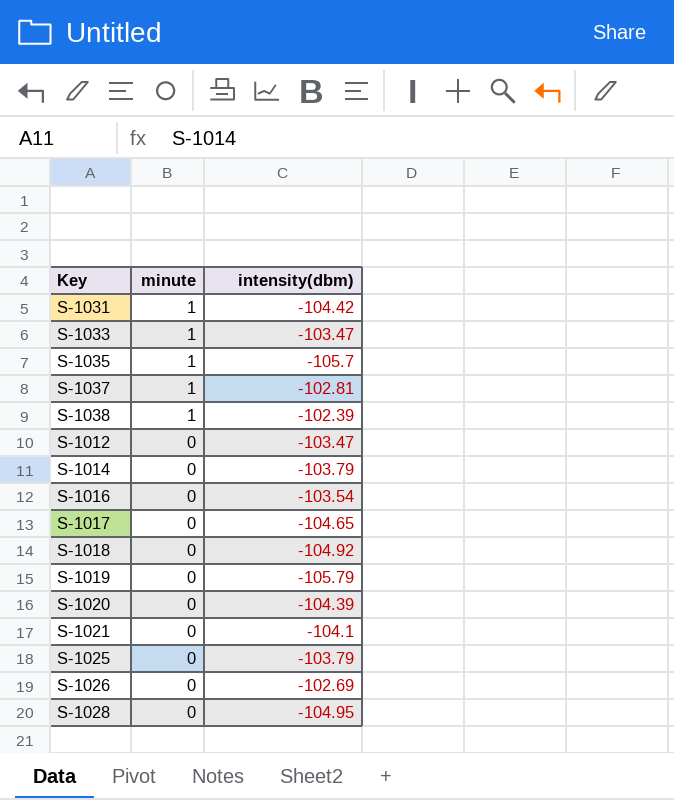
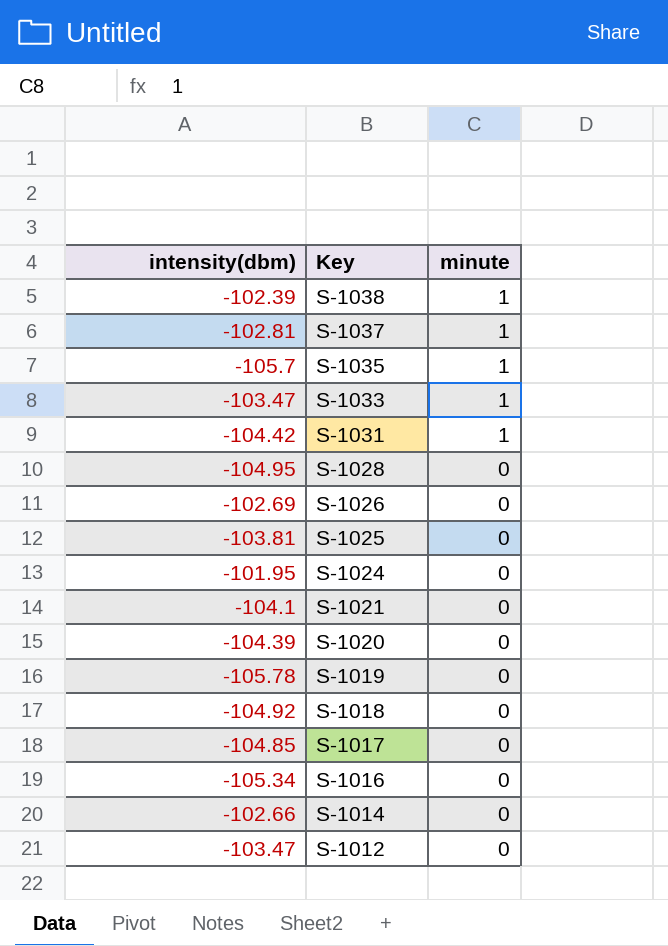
row order: minute descending -> Key descending
column intensity(dbm) | position: 3 -> 1
S-1025 | intensity(dbm): -103.79 -> -103.81
row S-1024: none -> -101.95 | 0
S-1019 | intensity(dbm): -105.79 -> -105.78
S-1017 | intensity(dbm): -104.65 -> -104.85
S-1016 | intensity(dbm): -103.54 -> -105.34
S-1014 | intensity(dbm): -103.79 -> -102.66

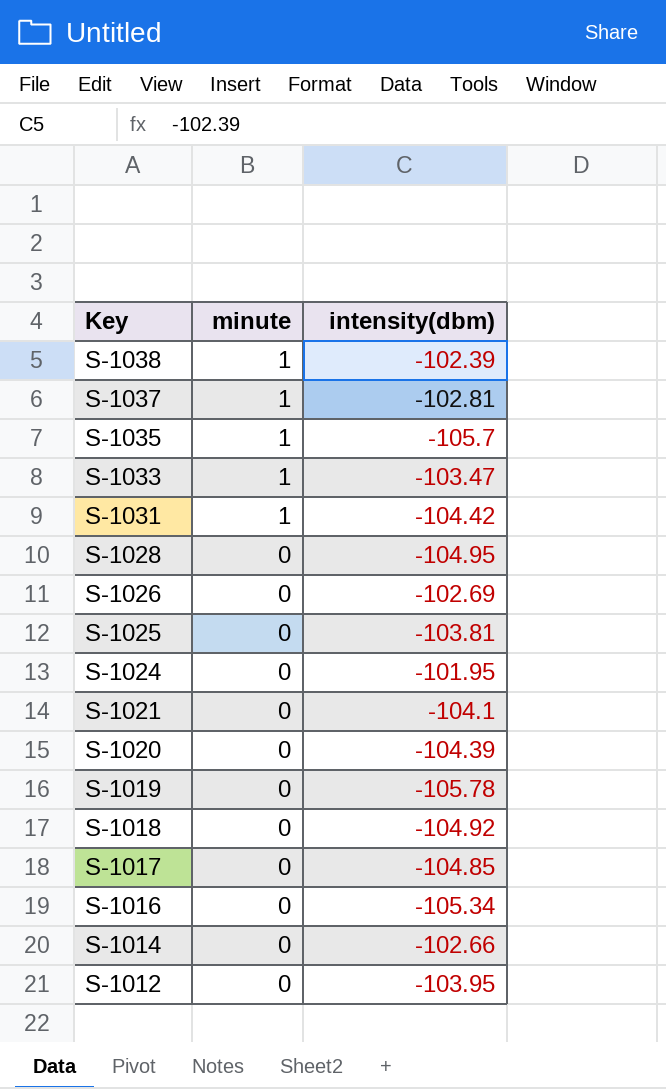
column intensity(dbm) | position: 1 -> 3
S-1012 | intensity(dbm): -103.47 -> -103.95

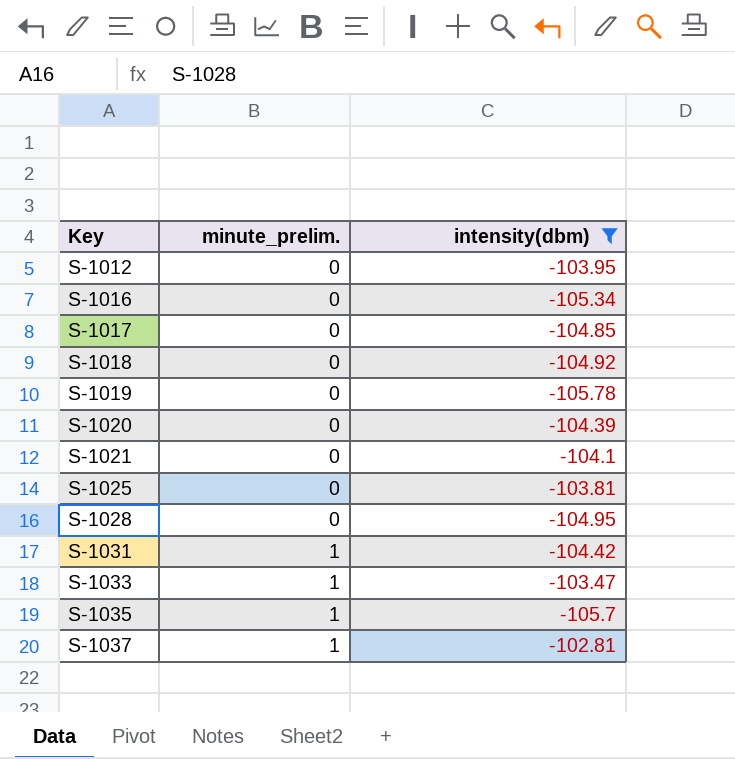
filter: none -> intensity(dbm) <= -102.81
row order: Key descending -> Key ascending
column name: minute -> minute_prelim.

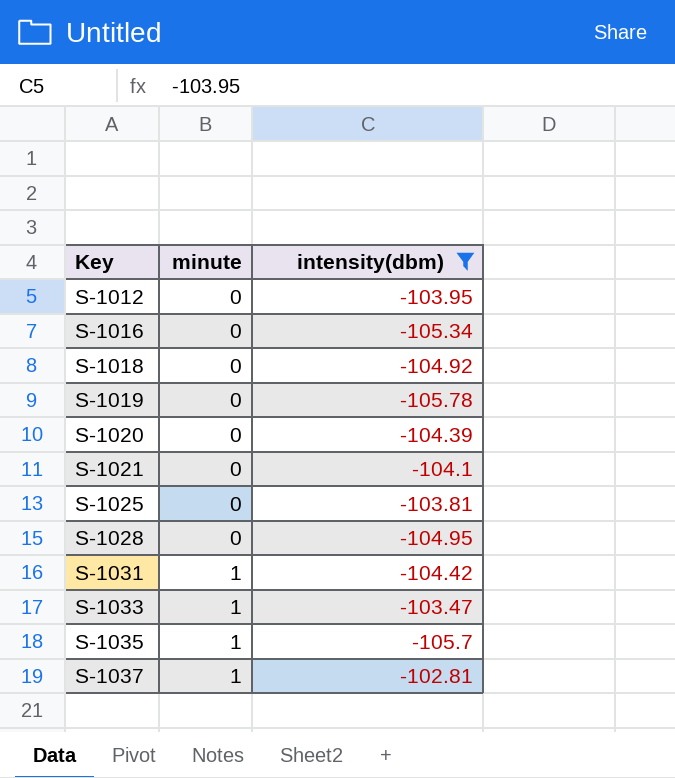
column name: minute_prelim. -> minute
row S-1017: 0 | -104.85 -> none

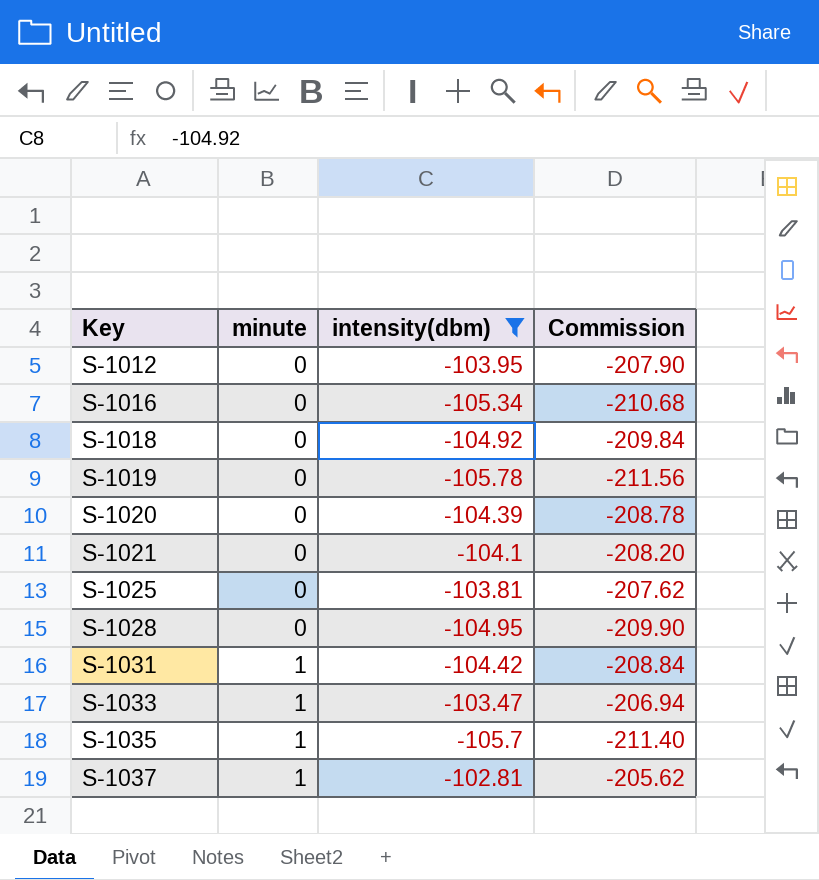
column Commission | formula: none -> [intensity(dbm)] * 2

